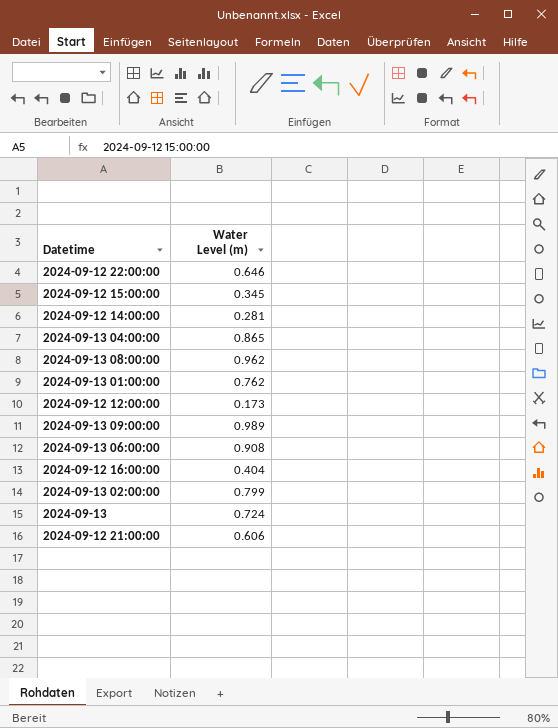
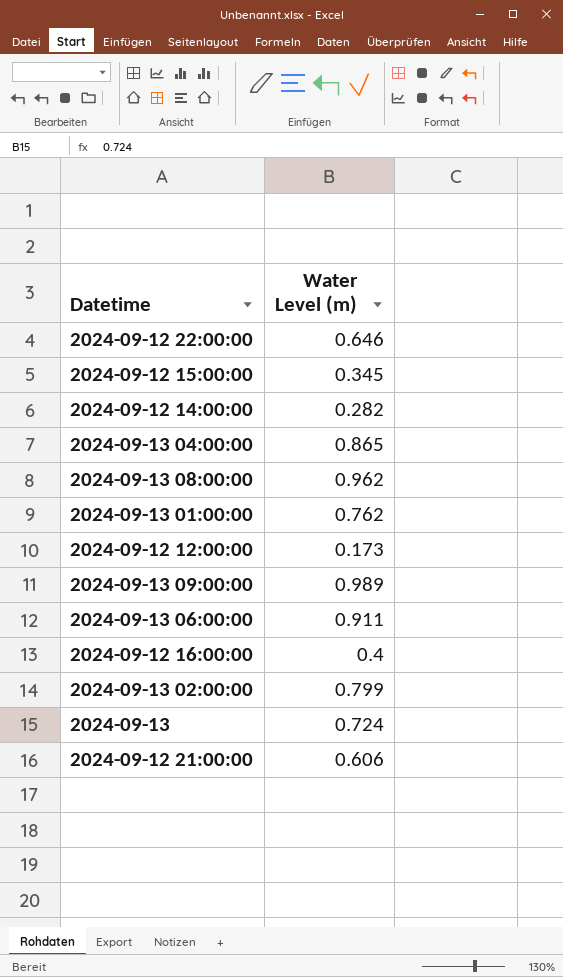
2024-09-12 14:00:00 | Water Level (m): 0.281 -> 0.282
2024-09-13 06:00:00 | Water Level (m): 0.908 -> 0.911
2024-09-12 16:00:00 | Water Level (m): 0.404 -> 0.4

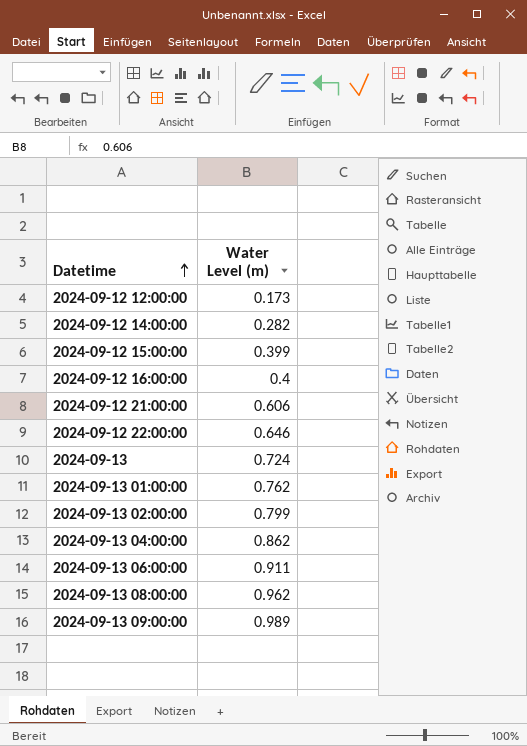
row order: none -> Datetime ascending
2024-09-12 15:00:00 | Water Level (m): 0.345 -> 0.399
2024-09-13 04:00:00 | Water Level (m): 0.865 -> 0.862

